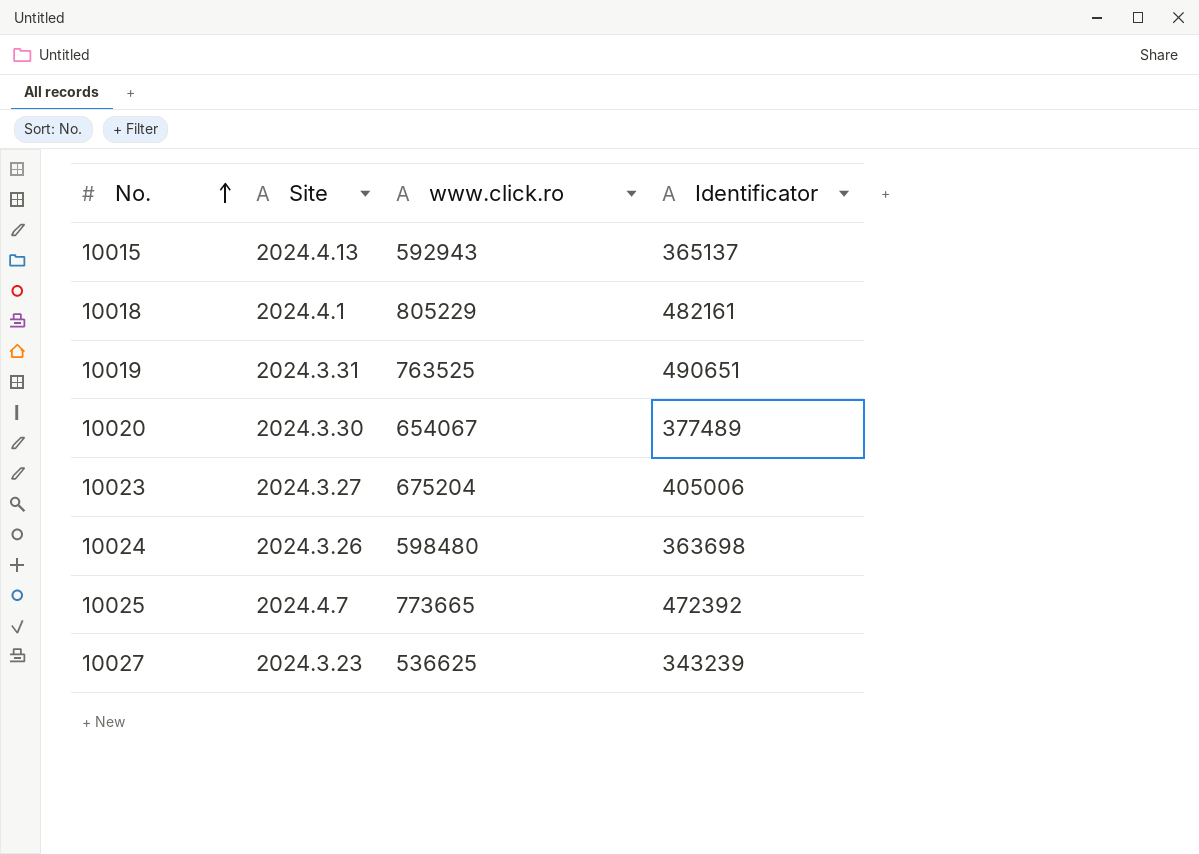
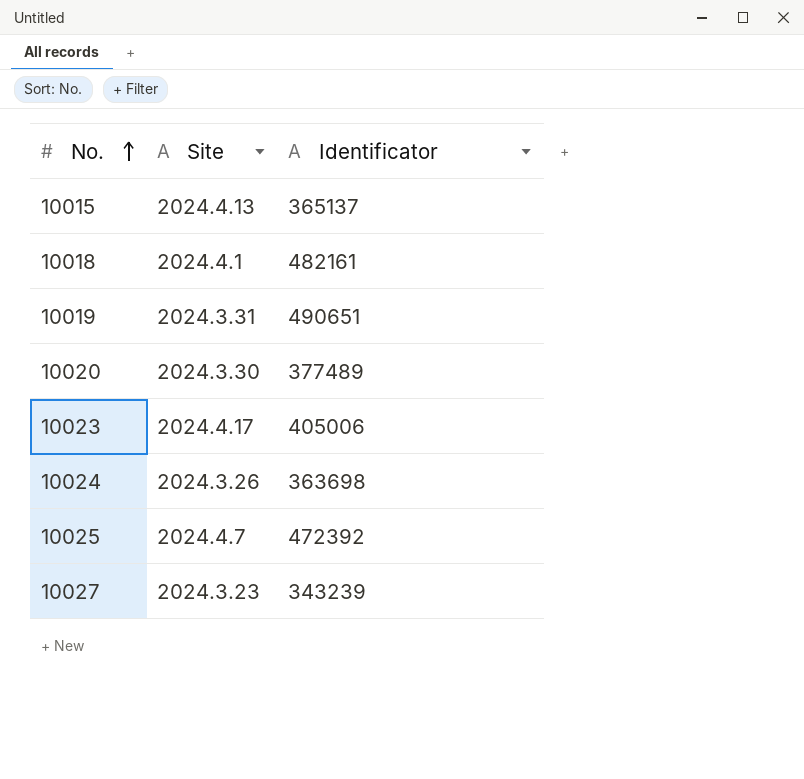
column www.click.ro | position: 3 -> none
10023 | Site: 2024.3.27 -> 2024.4.17

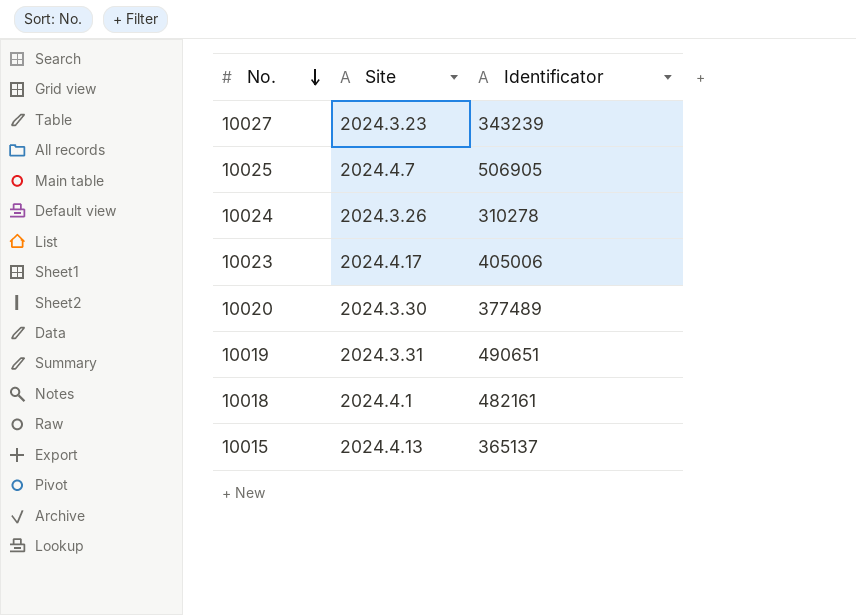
row order: No. ascending -> No. descending
10025 | Identificator: 472392 -> 506905
10024 | Identificator: 363698 -> 310278

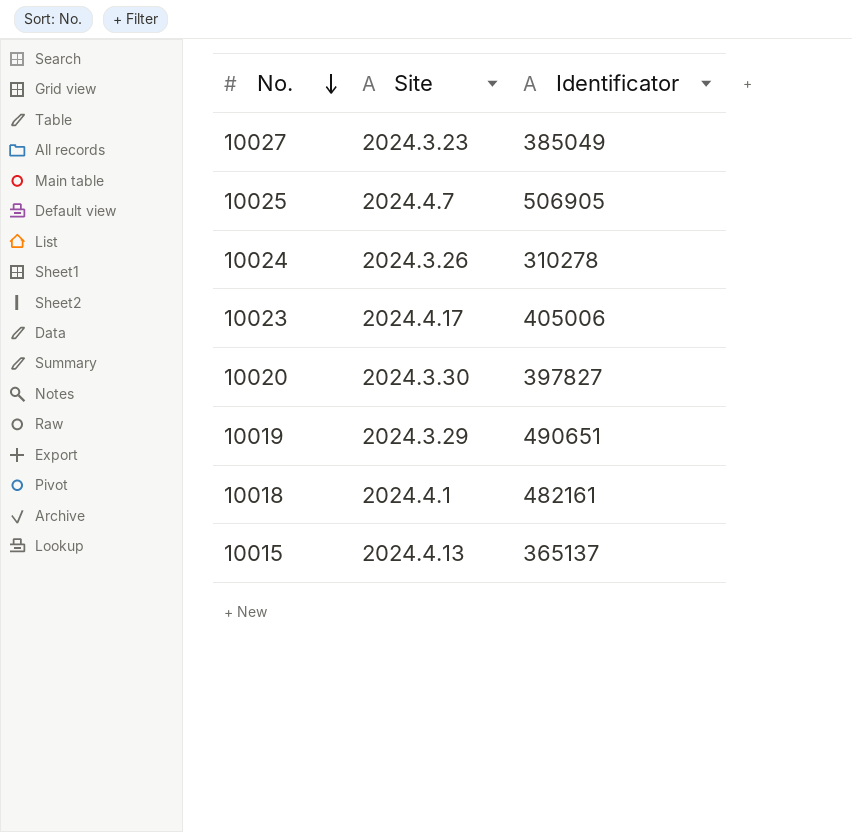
10027 | Identificator: 343239 -> 385049
10020 | Identificator: 377489 -> 397827
10019 | Site: 2024.3.31 -> 2024.3.29

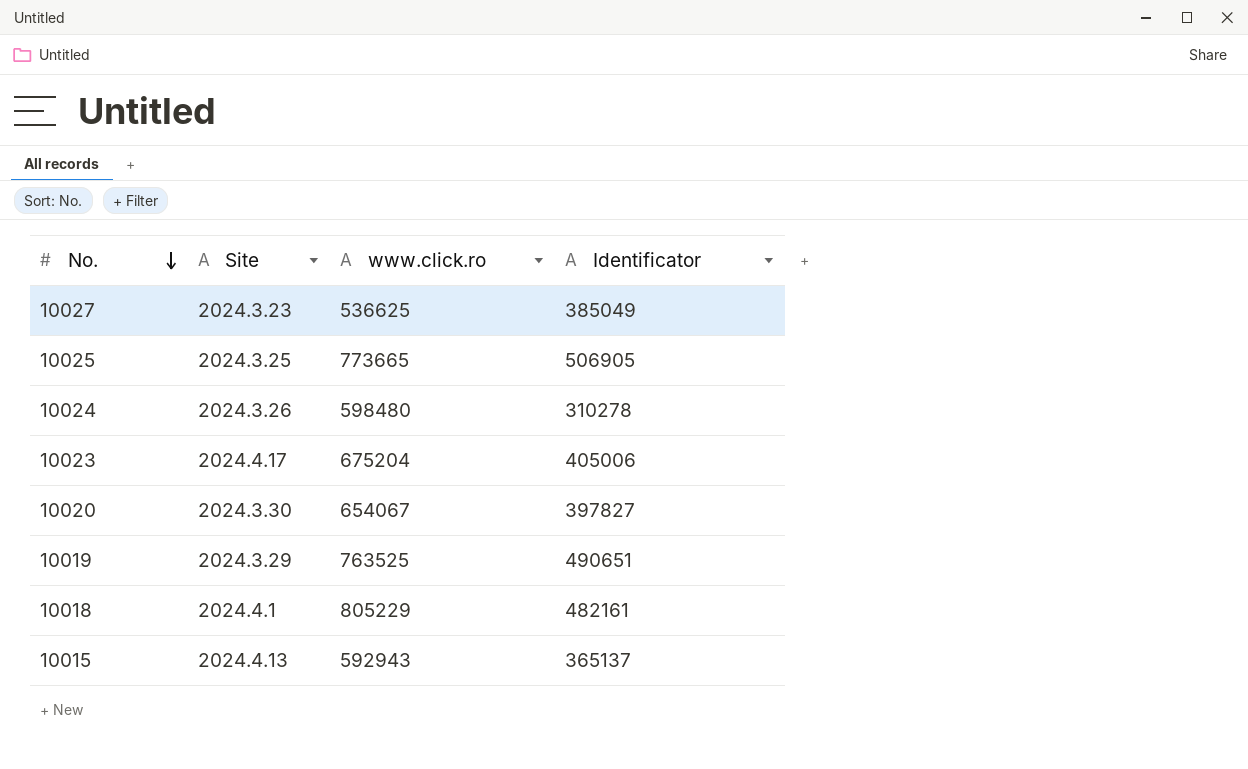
column www.click.ro | position: none -> 3
10025 | Site: 2024.4.7 -> 2024.3.25

